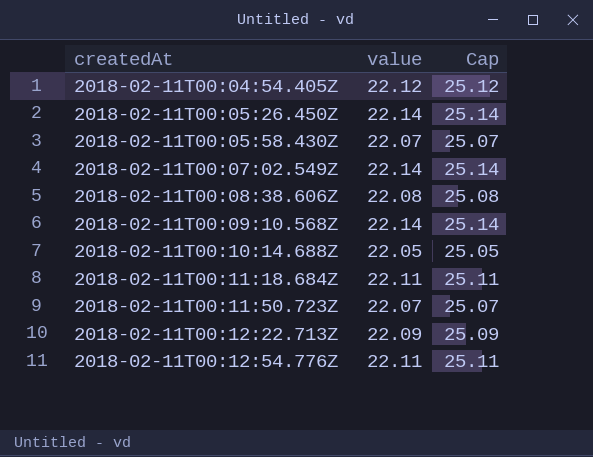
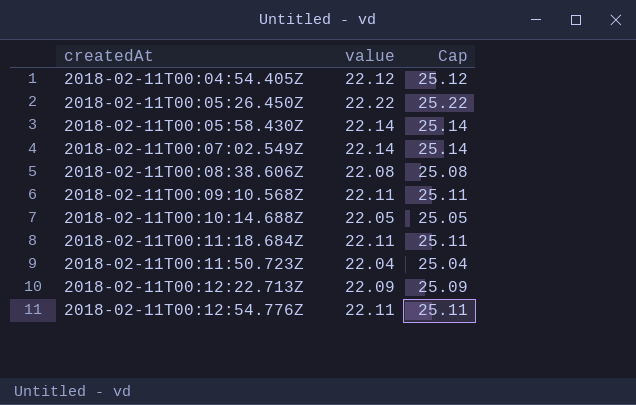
2018-02-11T00:05:26.450Z | value: 22.14 -> 22.22
2018-02-11T00:05:26.450Z | Cap: 25.14 -> 25.22
2018-02-11T00:05:58.430Z | value: 22.07 -> 22.14
2018-02-11T00:05:58.430Z | Cap: 25.07 -> 25.14
2018-02-11T00:09:10.568Z | value: 22.14 -> 22.11
2018-02-11T00:09:10.568Z | Cap: 25.14 -> 25.11
2018-02-11T00:11:50.723Z | value: 22.07 -> 22.04
2018-02-11T00:11:50.723Z | Cap: 25.07 -> 25.04

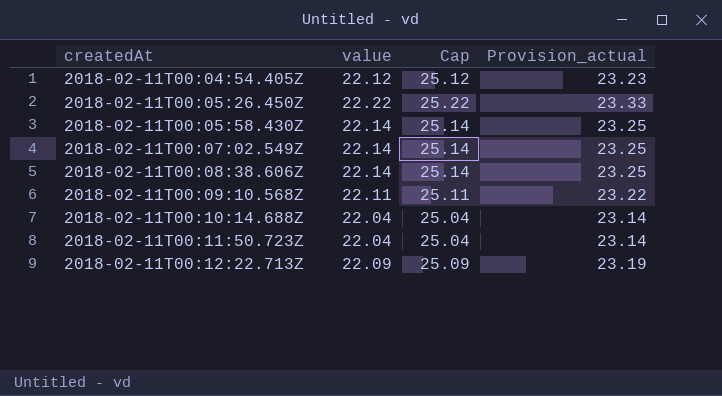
column Provision_actual | formula: none -> [value] * 1.05
row 2018-02-11T00:11:18.684Z: 22.11 | 25.11 -> none
row 2018-02-11T00:12:54.776Z: 22.11 | 25.11 -> none
2018-02-11T00:08:38.606Z | value: 22.08 -> 22.14
2018-02-11T00:08:38.606Z | Cap: 25.08 -> 25.14
2018-02-11T00:10:14.688Z | value: 22.05 -> 22.04
2018-02-11T00:10:14.688Z | Cap: 25.05 -> 25.04

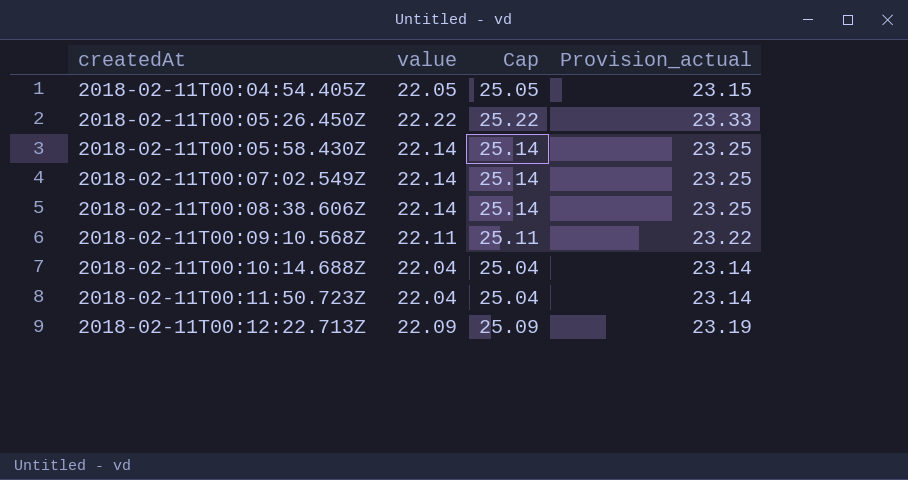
2018-02-11T00:04:54.405Z | value: 22.12 -> 22.05
2018-02-11T00:04:54.405Z | Cap: 25.12 -> 25.05
2018-02-11T00:04:54.405Z | Provision_actual: 23.23 -> 23.15

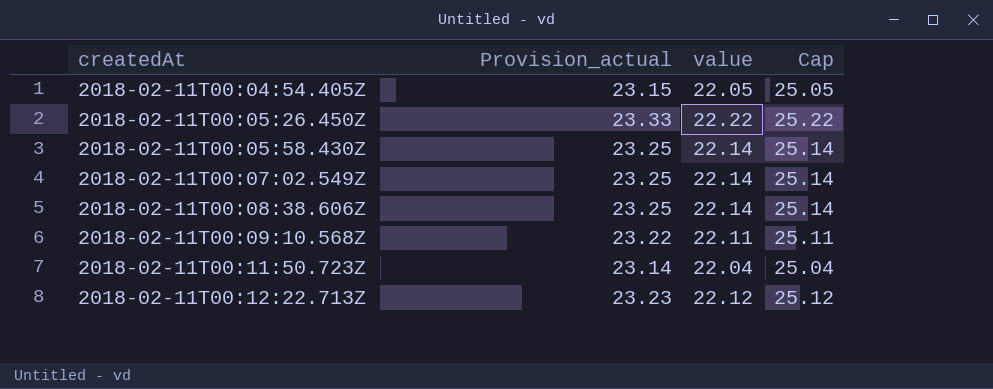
column Provision_actual | position: 4 -> 2
row 2018-02-11T00:10:14.688Z: 22.04 | 25.04 | 23.14 -> none
2018-02-11T00:12:22.713Z | Provision_actual: 23.19 -> 23.23
2018-02-11T00:12:22.713Z | value: 22.09 -> 22.12
2018-02-11T00:12:22.713Z | Cap: 25.09 -> 25.12

